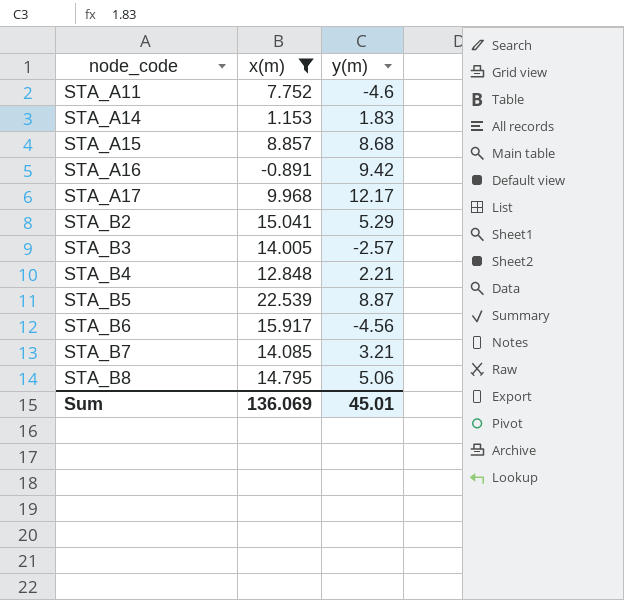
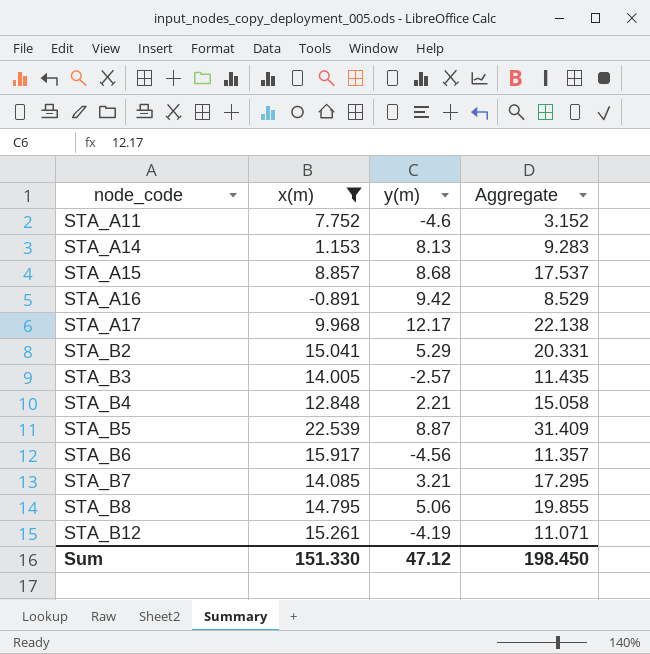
column Aggregate | formula: none -> [x(m)] + [y(m)]
STA_A14 | y(m): 1.83 -> 8.13
row STA_B12: none -> 15.261 | -4.19 | 11.071
Sum | x(m): 136.069 -> 151.330
Sum | y(m): 45.01 -> 47.12

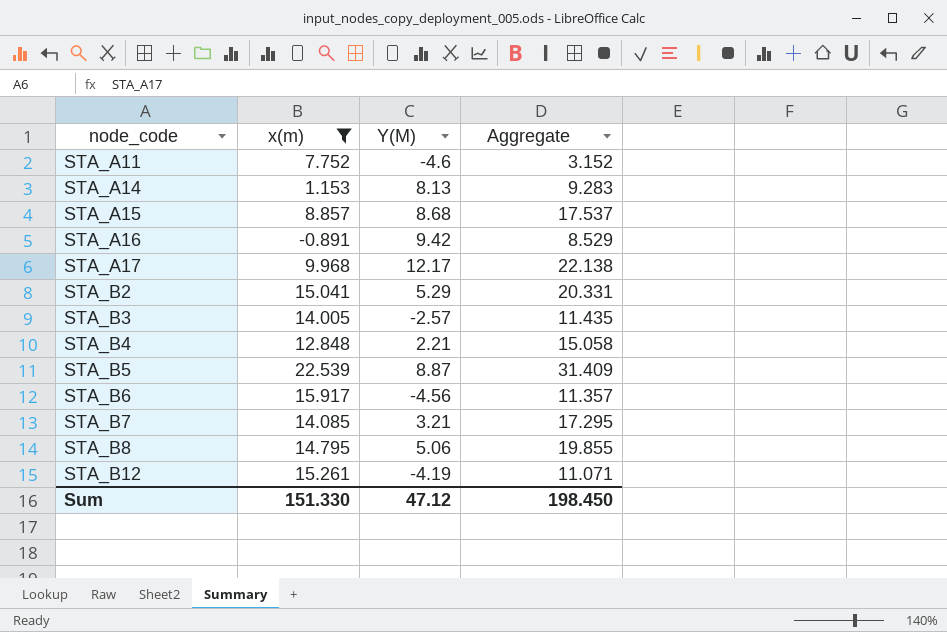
column name: y(m) -> Y(M)

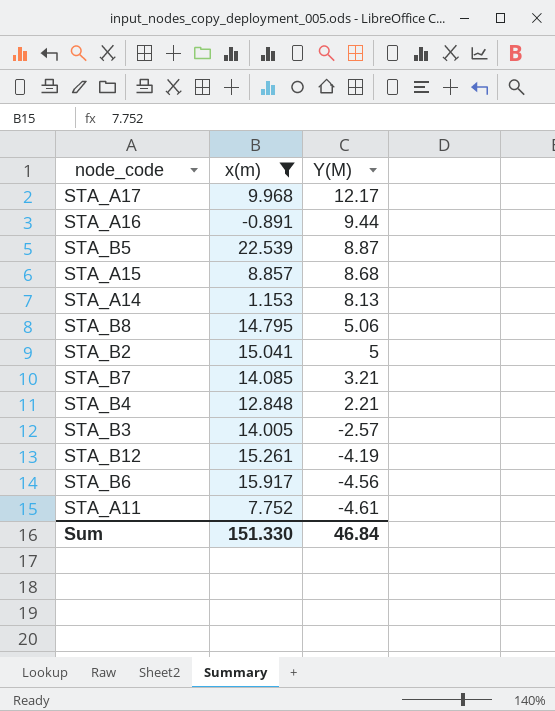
row order: node_code ascending -> Y(M) descending
column Aggregate | formula: [x(m)] + [Y(M)] -> none
STA_A16 | Y(M): 9.42 -> 9.44
STA_B2 | Y(M): 5.29 -> 5
STA_A11 | Y(M): -4.6 -> -4.61
Sum | Y(M): 47.12 -> 46.84

